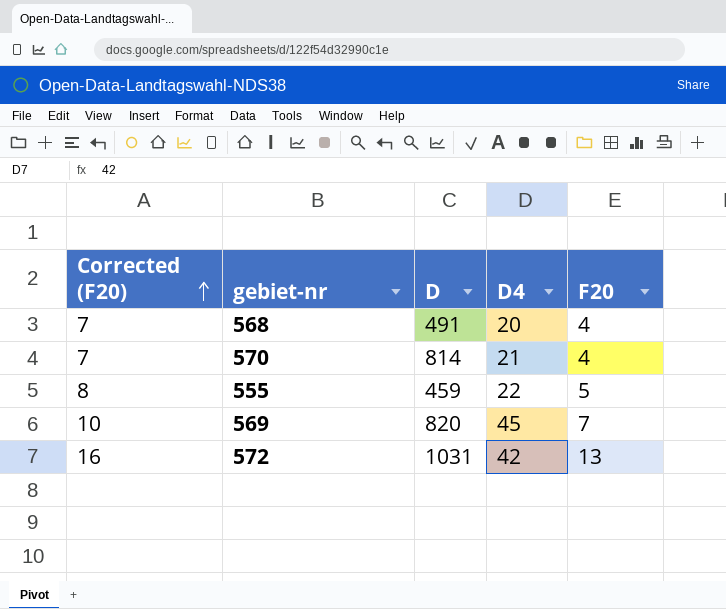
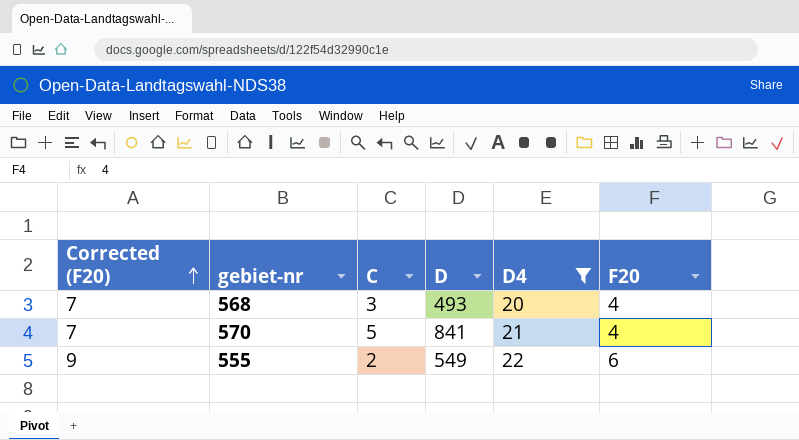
filter: none -> D4 <= 22
column C | position: none -> 3
568 | D: 491 -> 493
570 | D: 814 -> 841
555 | Corrected (F20): 8 -> 9
555 | D: 459 -> 549
555 | F20: 5 -> 6

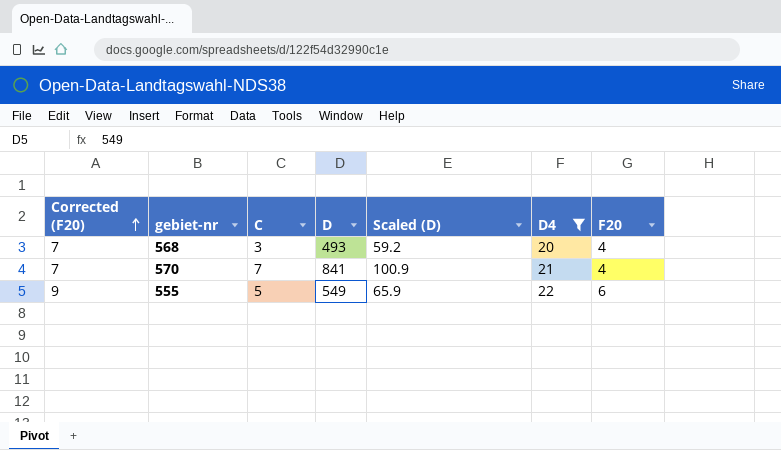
column Scaled (D) | formula: none -> [D] * 0.12
570 | C: 5 -> 7
555 | C: 2 -> 5

